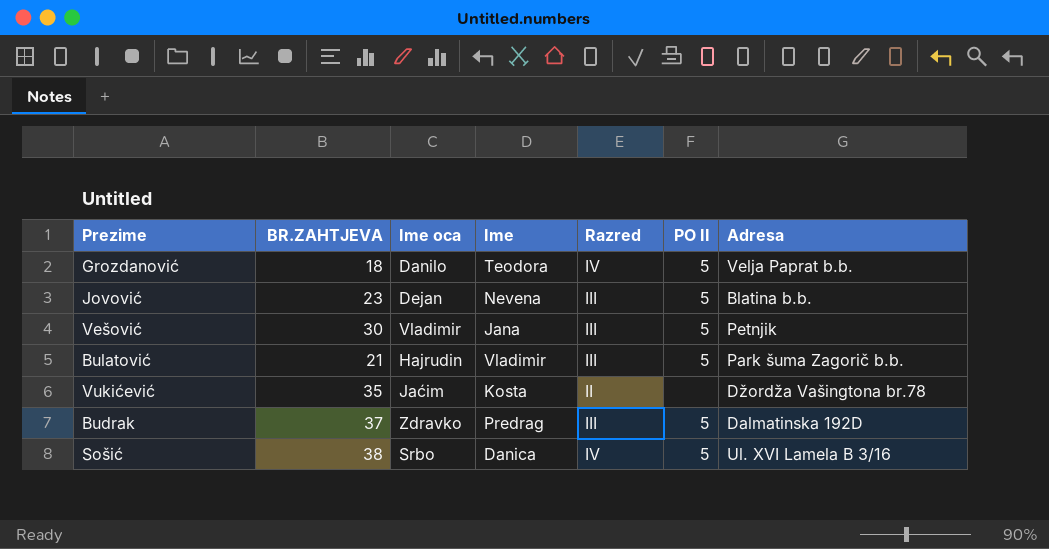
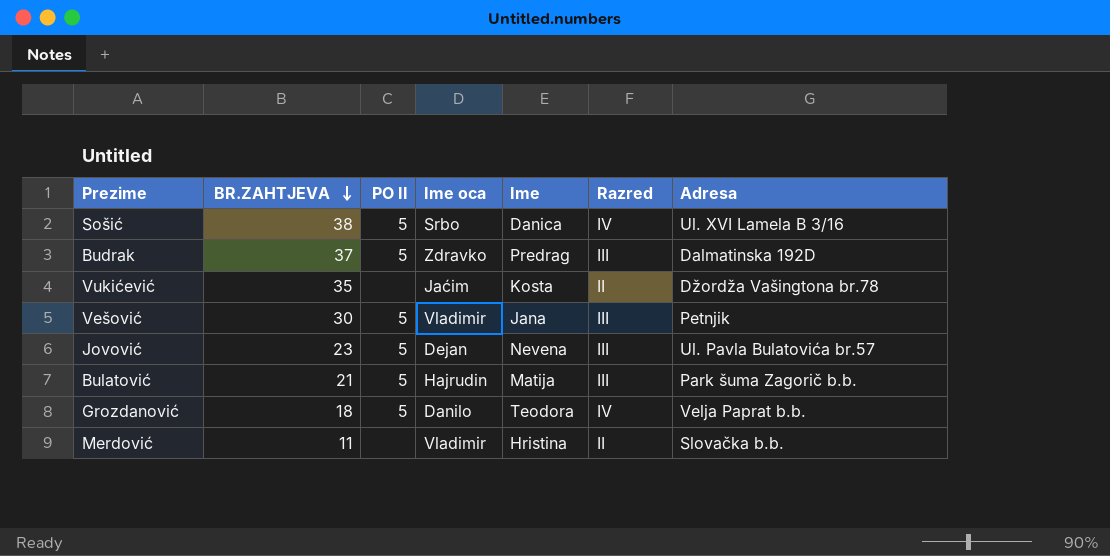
row order: none -> BR.ZAHTJEVA descending
column PO II | position: 6 -> 3
Jovović | Adresa: Blatina b.b. -> Ul. Pavla Bulatovića br.57
Bulatović | Ime: Vladimir -> Matija
row Merdović: none -> 11 | none | Vladimir | Hristina | II | Slovačka b.b.

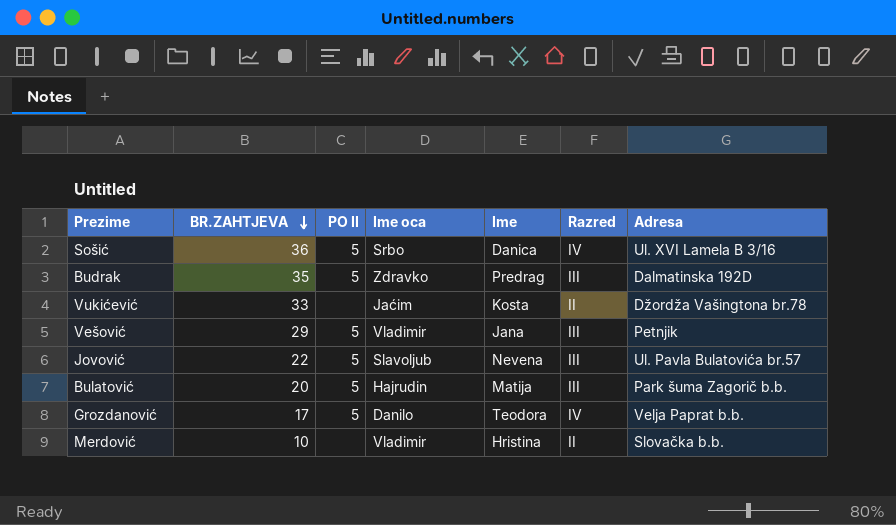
Sošić | BR.ZAHTJEVA: 38 -> 36
Budrak | BR.ZAHTJEVA: 37 -> 35
Vukićević | BR.ZAHTJEVA: 35 -> 33
Vešović | BR.ZAHTJEVA: 30 -> 29
Jovović | BR.ZAHTJEVA: 23 -> 22
Jovović | Ime oca: Dejan -> Slavoljub
Bulatović | BR.ZAHTJEVA: 21 -> 20
Grozdanović | BR.ZAHTJEVA: 18 -> 17
Merdović | BR.ZAHTJEVA: 11 -> 10

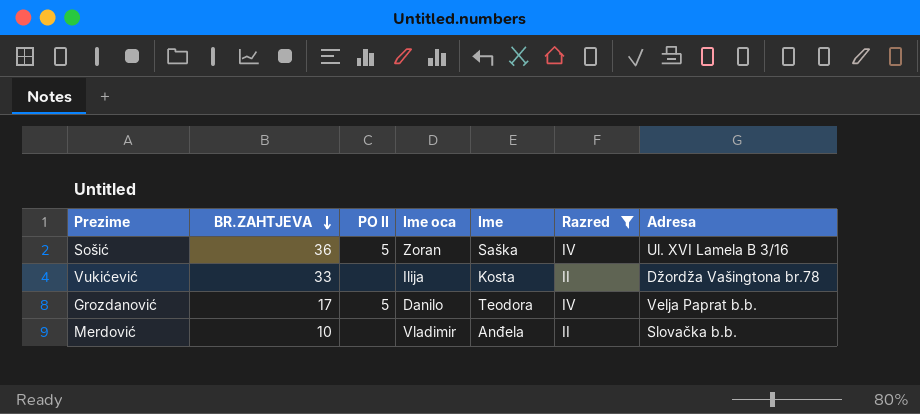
filter: none -> Razred != III
Sošić | Ime oca: Srbo -> Zoran
Sošić | Ime: Danica -> Saška
Vukićević | Ime oca: Jaćim -> Ilija
Merdović | Ime: Hristina -> Anđela

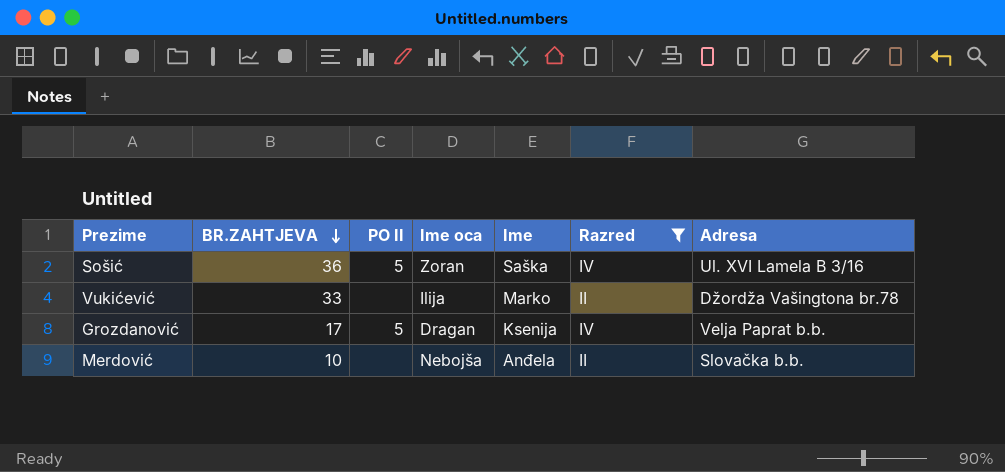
Vukićević | Ime: Kosta -> Marko
Grozdanović | Ime oca: Danilo -> Dragan
Grozdanović | Ime: Teodora -> Ksenija
Merdović | Ime oca: Vladimir -> Nebojša

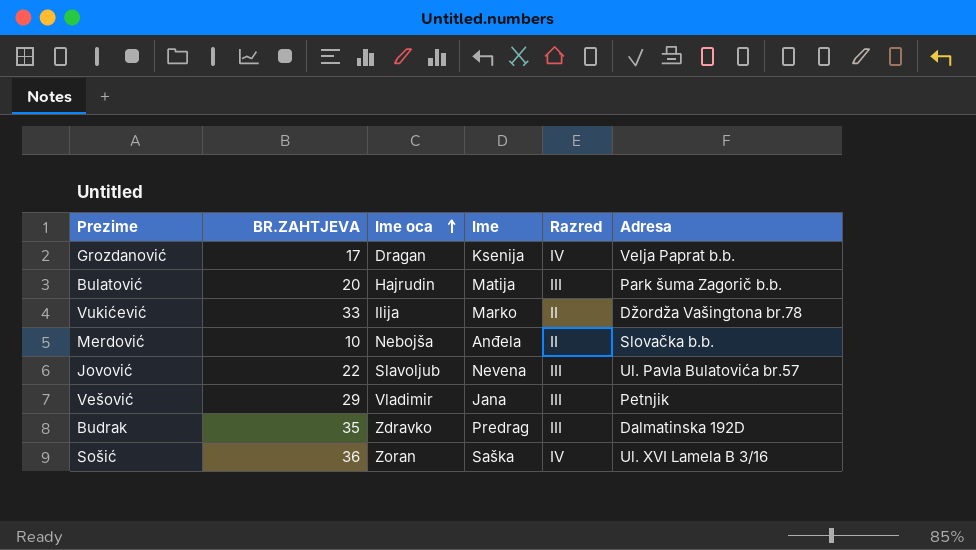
filter: Razred != III -> none
row order: BR.ZAHTJEVA descending -> Ime oca ascending
column PO II | position: 3 -> none

